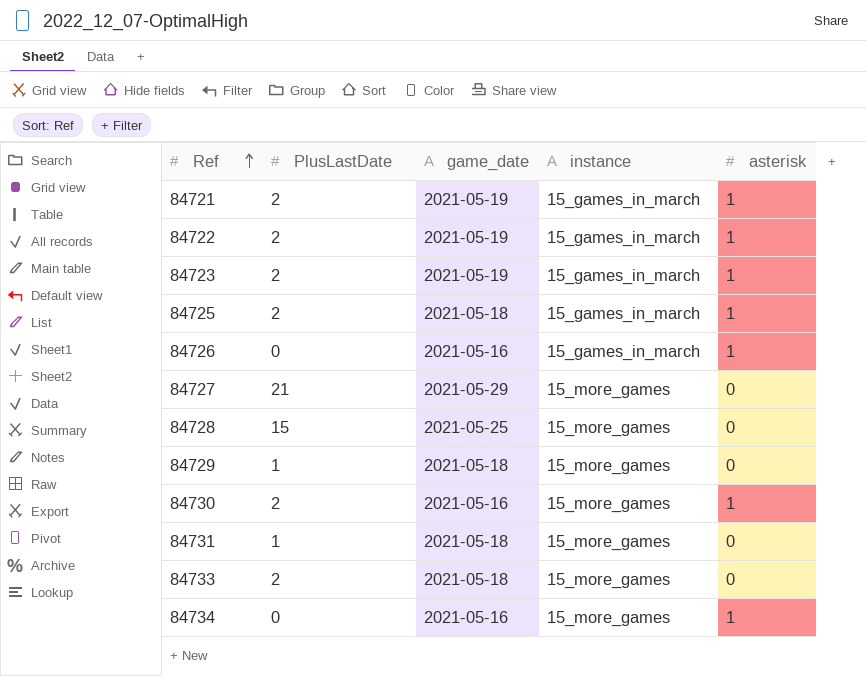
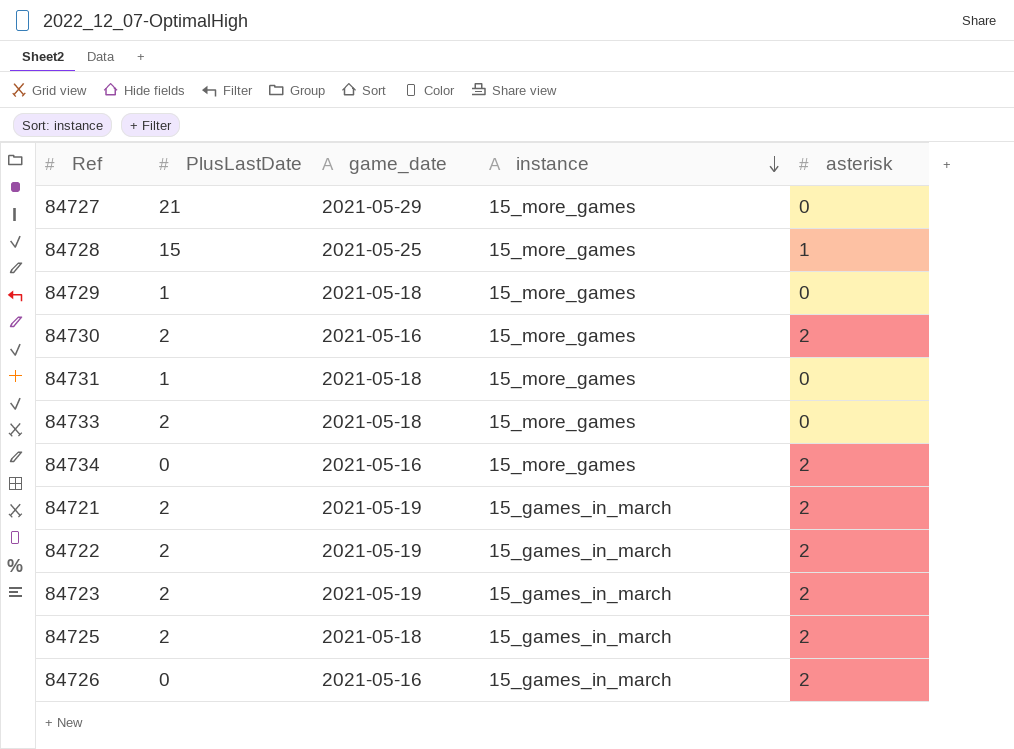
row order: Ref ascending -> instance descending
84728 | asterisk: 0 -> 1
84730 | asterisk: 1 -> 2
84734 | asterisk: 1 -> 2
84721 | asterisk: 1 -> 2
84722 | asterisk: 1 -> 2
84723 | asterisk: 1 -> 2
84725 | asterisk: 1 -> 2
84726 | asterisk: 1 -> 2

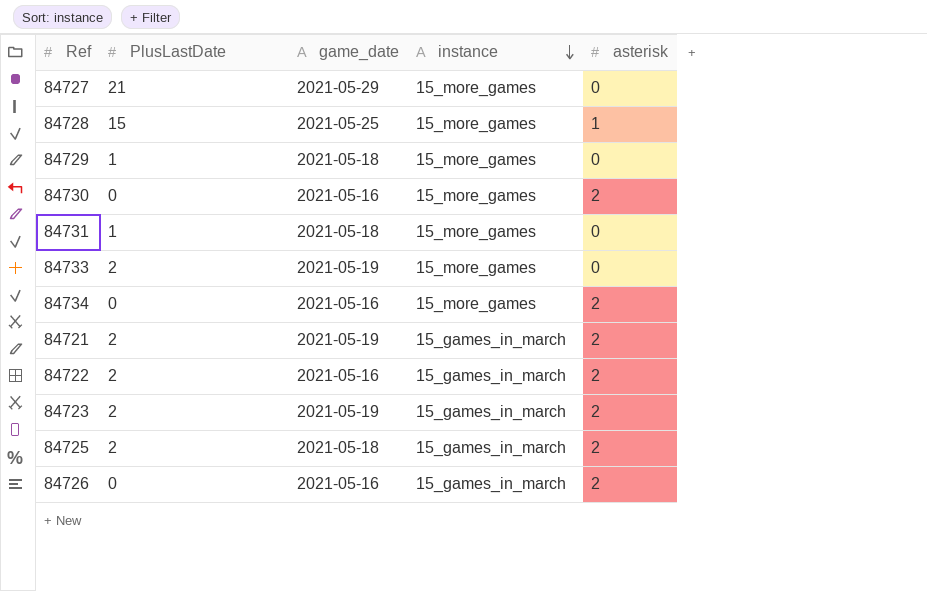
84730 | PlusLastDate: 2 -> 0
84733 | game_date: 2021-05-18 -> 2021-05-19
84722 | game_date: 2021-05-19 -> 2021-05-16

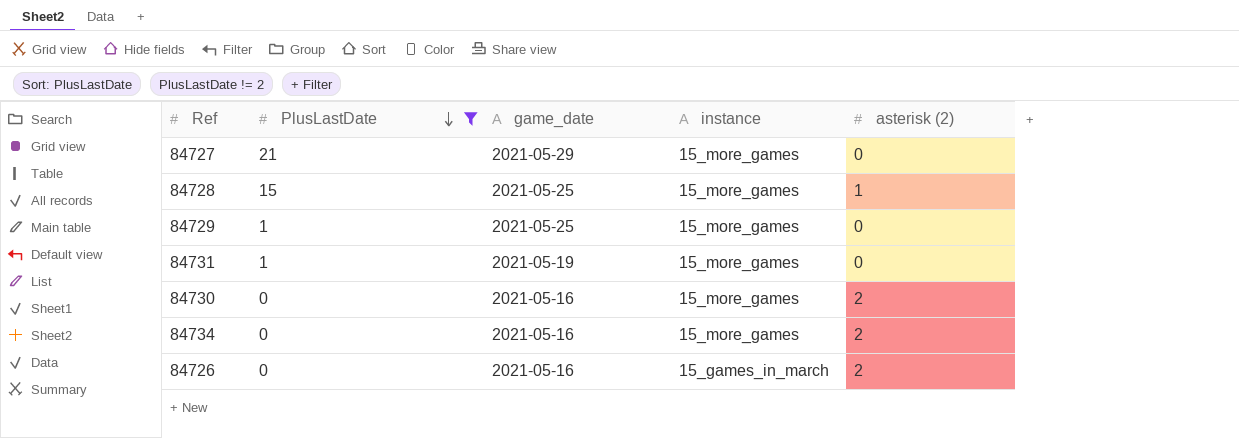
filter: none -> PlusLastDate != 2
row order: instance descending -> PlusLastDate descending
column name: asterisk -> asterisk (2)
84729 | game_date: 2021-05-18 -> 2021-05-25
84731 | game_date: 2021-05-18 -> 2021-05-19

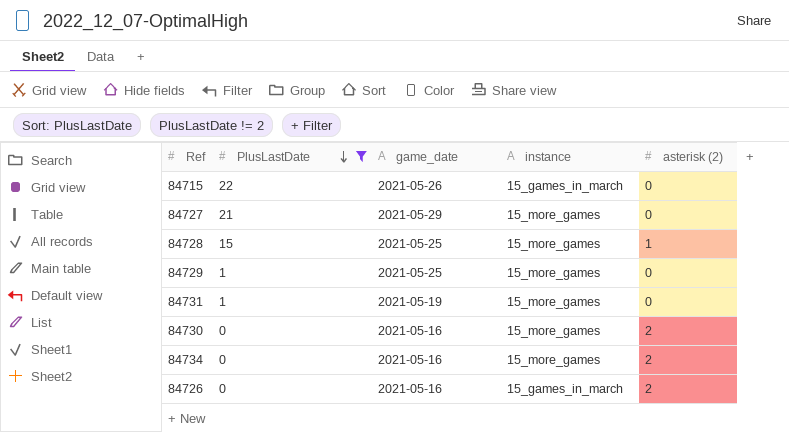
row 84715: none -> 22 | 2021-05-26 | 15_games_in_march | 0

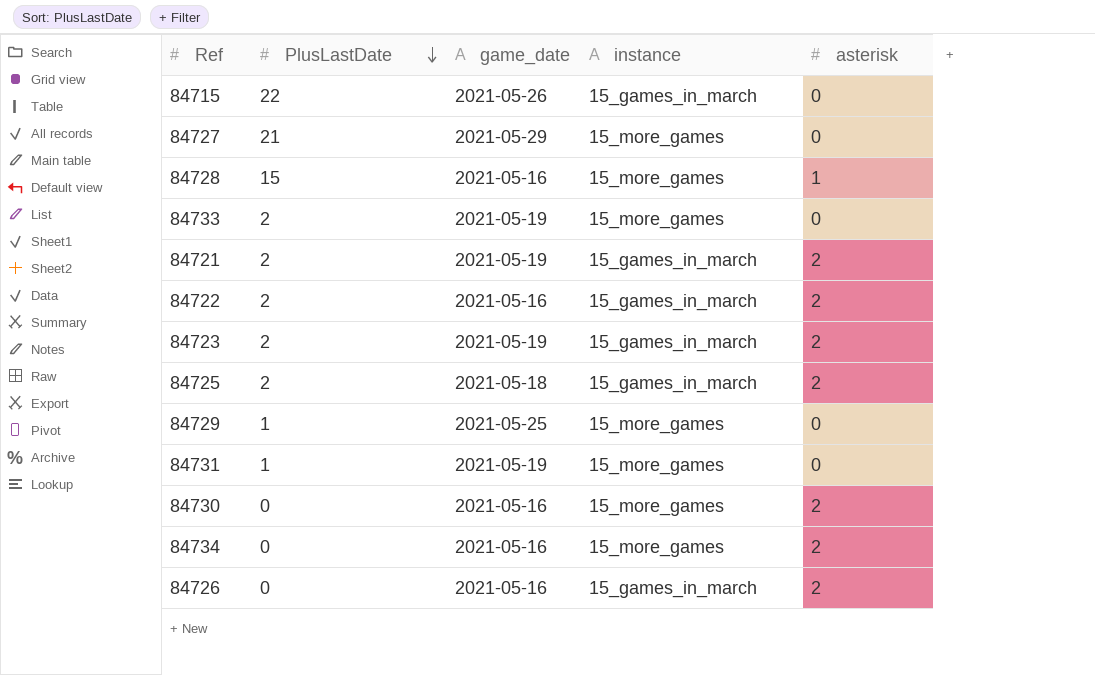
filter: PlusLastDate != 2 -> none
column name: asterisk (2) -> asterisk
84728 | game_date: 2021-05-25 -> 2021-05-16

